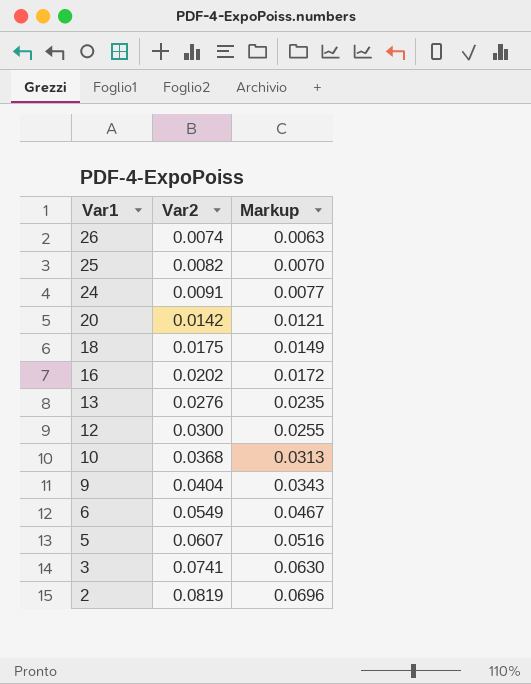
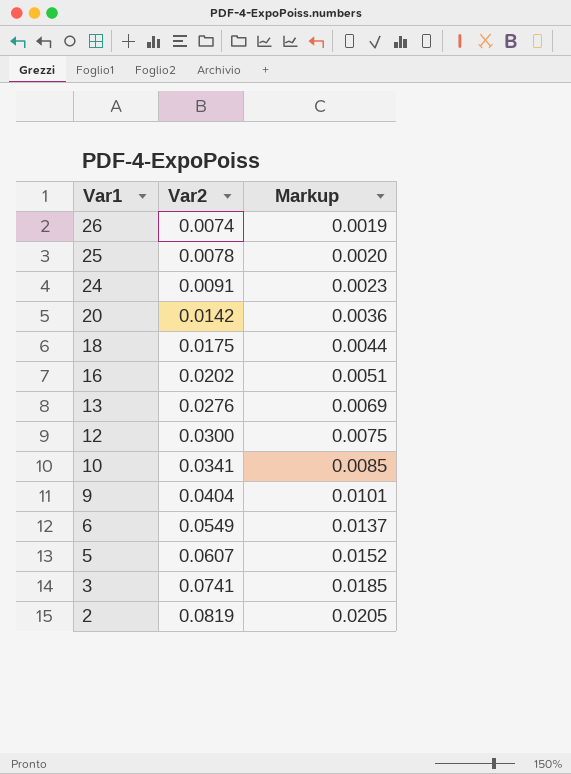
column Markup | formula: [Var2] * 0.85 -> [Var2] * 0.25
25 | Var2: 0.0082 -> 0.0078
10 | Var2: 0.0368 -> 0.0341

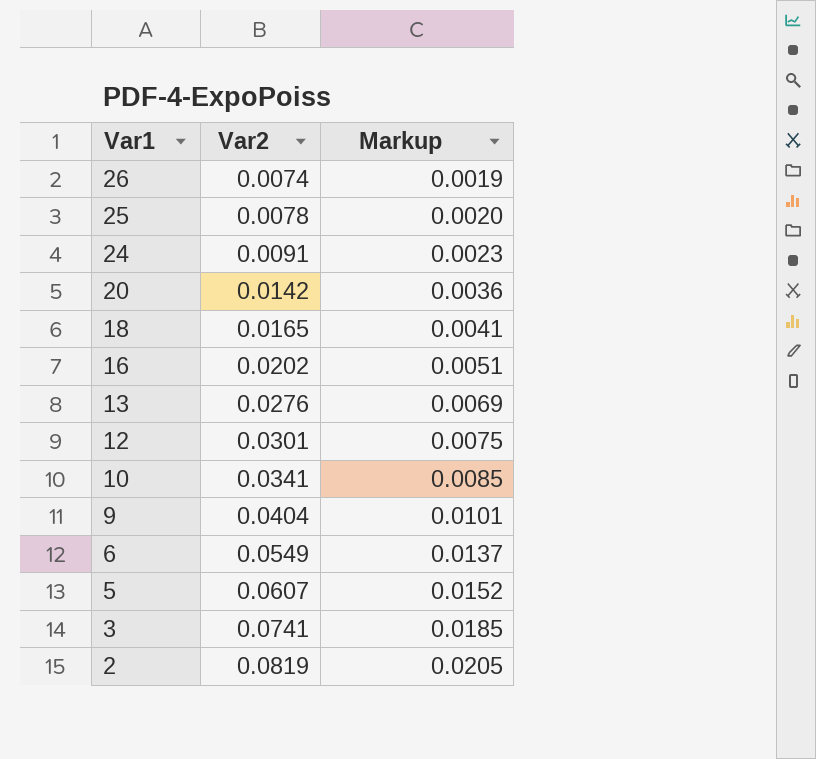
18 | Var2: 0.0175 -> 0.0165
18 | Markup: 0.0044 -> 0.0041
12 | Var2: 0.0300 -> 0.0301

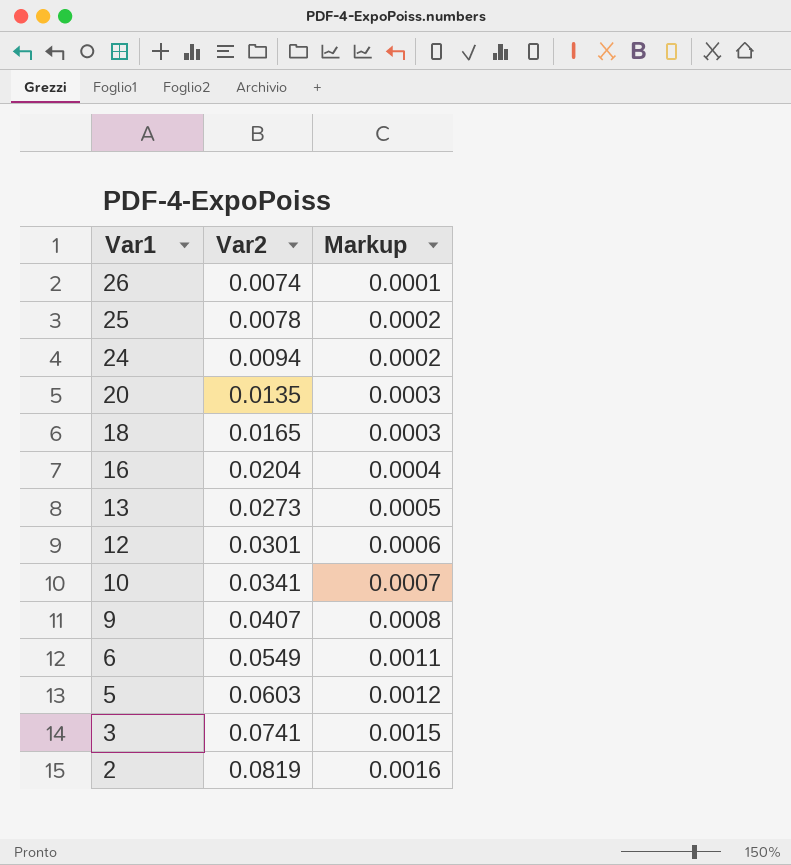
column Markup | formula: [Var2] * 0.25 -> [Var2] * 0.02
24 | Var2: 0.0091 -> 0.0094
20 | Var2: 0.0142 -> 0.0135
16 | Var2: 0.0202 -> 0.0204
13 | Var2: 0.0276 -> 0.0273
9 | Var2: 0.0404 -> 0.0407
5 | Var2: 0.0607 -> 0.0603

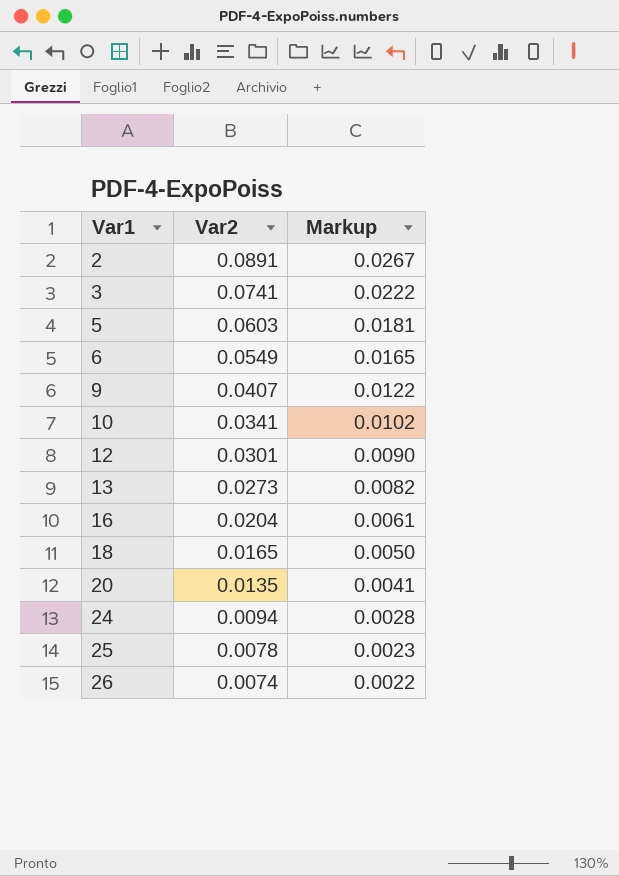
row order: Var1 descending -> Var1 ascending
column Markup | formula: [Var2] * 0.02 -> [Var2] * 0.3
2 | Var2: 0.0819 -> 0.0891

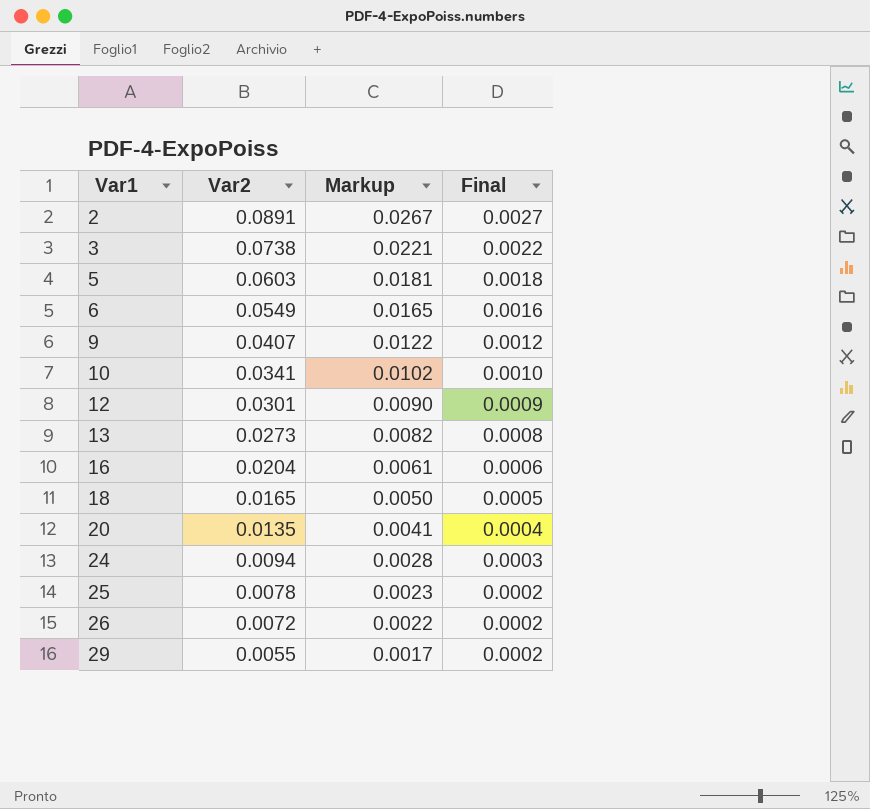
column Final | formula: none -> [Var2] * 0.03
3 | Var2: 0.0741 -> 0.0738
3 | Markup: 0.0222 -> 0.0221
26 | Var2: 0.0074 -> 0.0072
row 29: none -> 0.0055 | 0.0017 | 0.0002

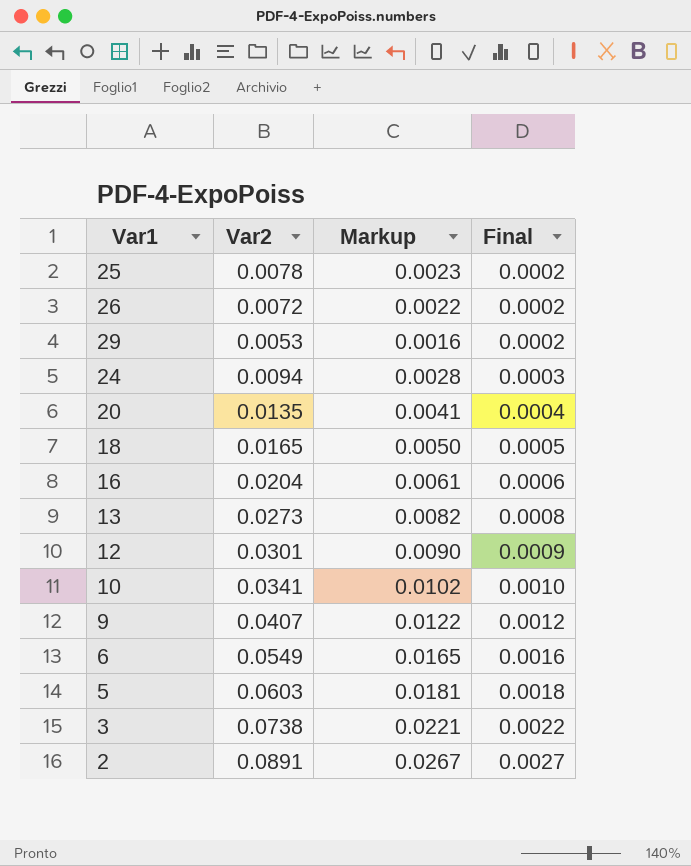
row order: Var1 ascending -> Final ascending
29 | Var2: 0.0055 -> 0.0053
29 | Markup: 0.0017 -> 0.0016

